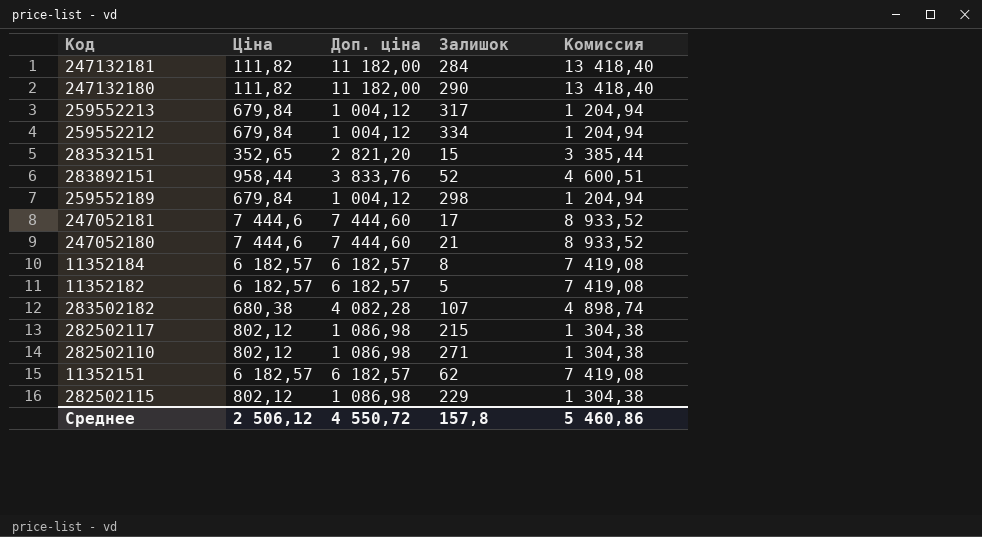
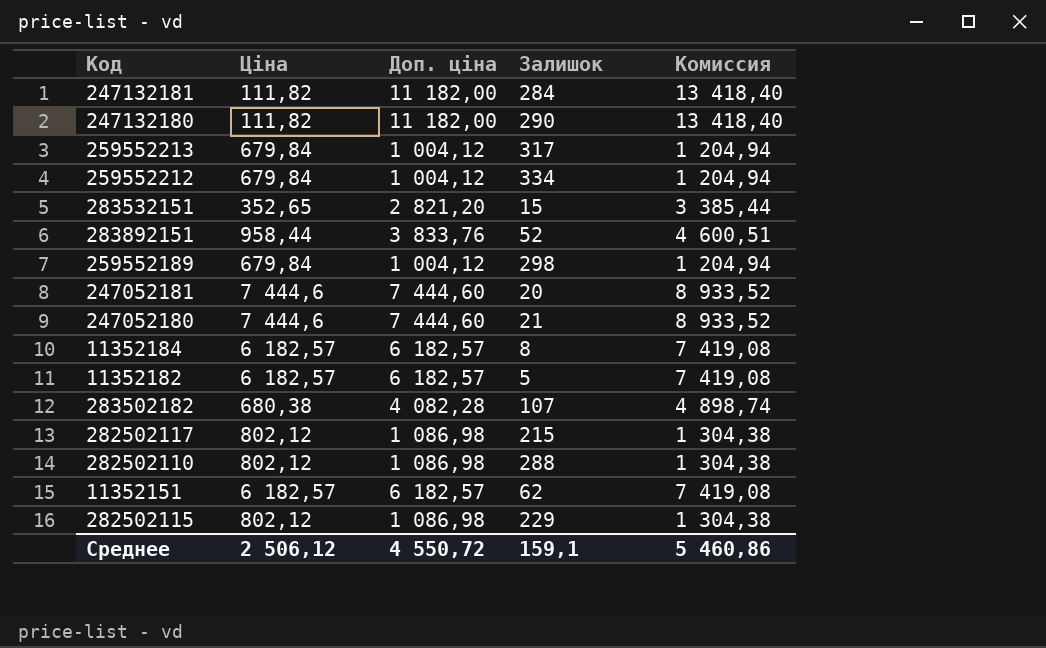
247052181 | Залишок: 17 -> 20
282502110 | Залишок: 271 -> 288
Среднее | Залишок: 157,8 -> 159,1

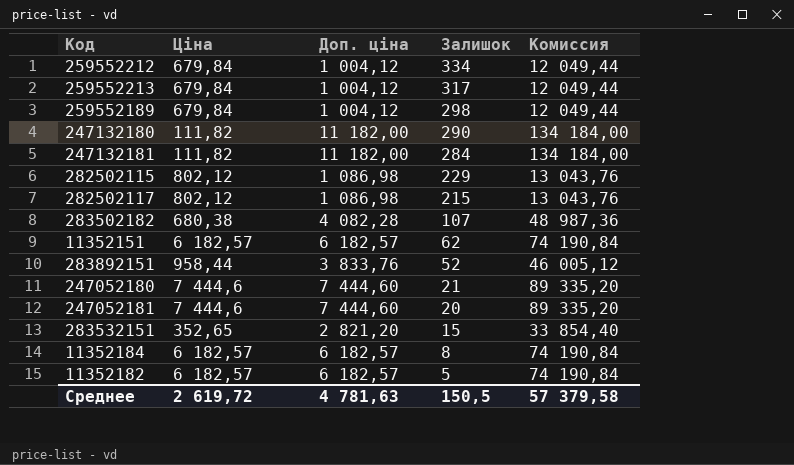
row order: none -> Залишок descending
column Комиссия | formula: [Доп. ціна] * 1,2 -> [Доп. ціна] * 12
row 282502110: 802,12 | 1 086,98 | 288 | 1 304,38 -> none
Среднее | Ціна: 2 506,12 -> 2 619,72
Среднее | Доп. ціна: 4 550,72 -> 4 781,63
Среднее | Залишок: 159,1 -> 150,5
Среднее | Комиссия: 5 460,86 -> 57 379,58

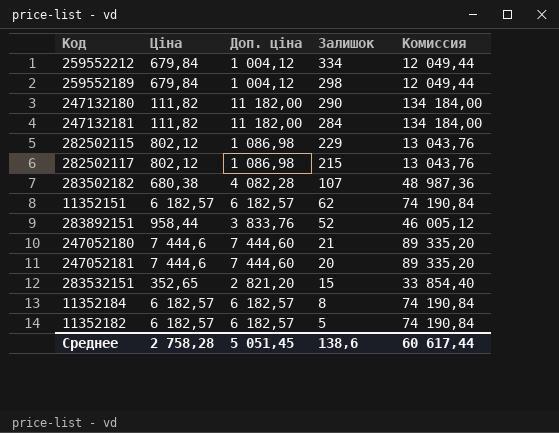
row 259552213: 679,84 | 1 004,12 | 317 | 12 049,44 -> none
Среднее | Ціна: 2 619,72 -> 2 758,28
Среднее | Доп. ціна: 4 781,63 -> 5 051,45
Среднее | Залишок: 150,5 -> 138,6
Среднее | Комиссия: 57 379,58 -> 60 617,44

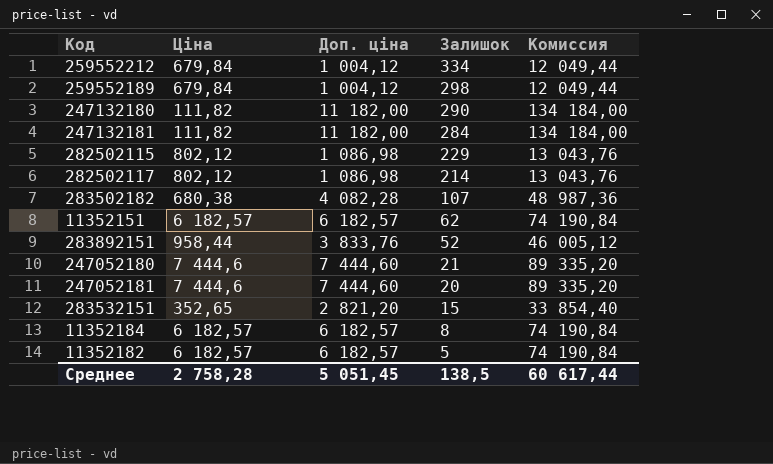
282502117 | Залишок: 215 -> 214
Среднее | Залишок: 138,6 -> 138,5

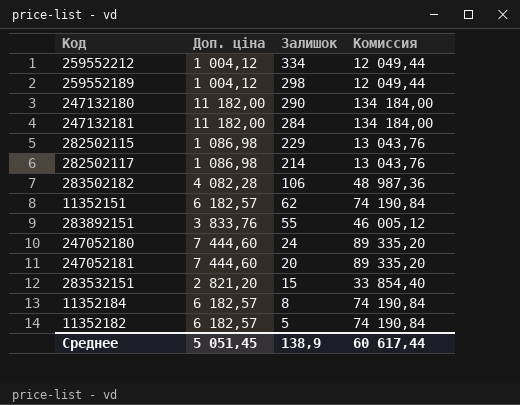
column Ціна | position: 2 -> none
283502182 | Залишок: 107 -> 106
283892151 | Залишок: 52 -> 55
247052180 | Залишок: 21 -> 24
Среднее | Залишок: 138,5 -> 138,9

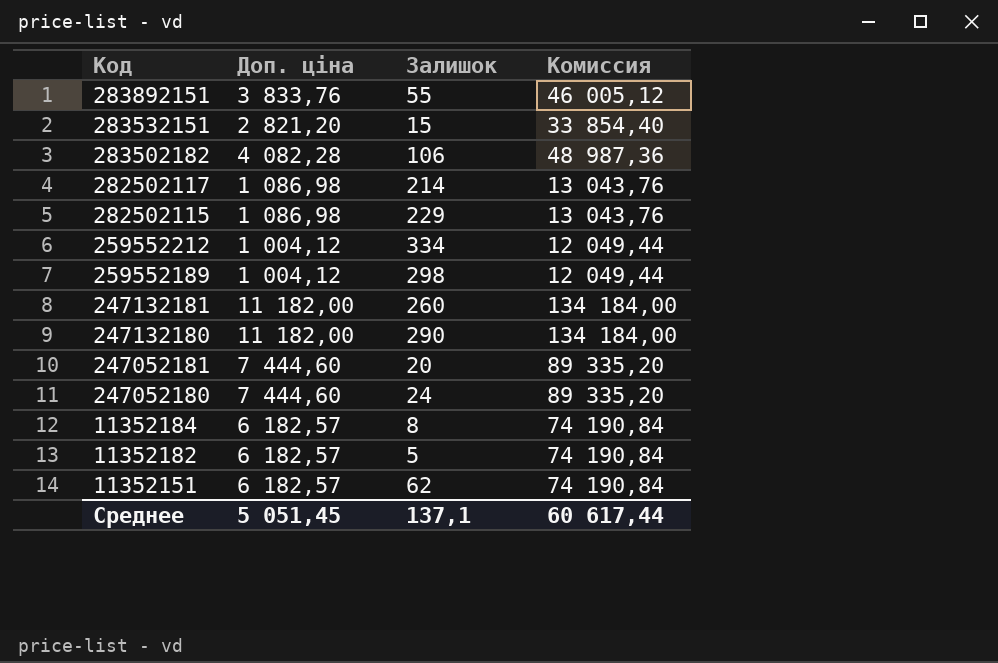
row order: Залишок descending -> Код descending
247132181 | Залишок: 284 -> 260
Среднее | Залишок: 138,9 -> 137,1

